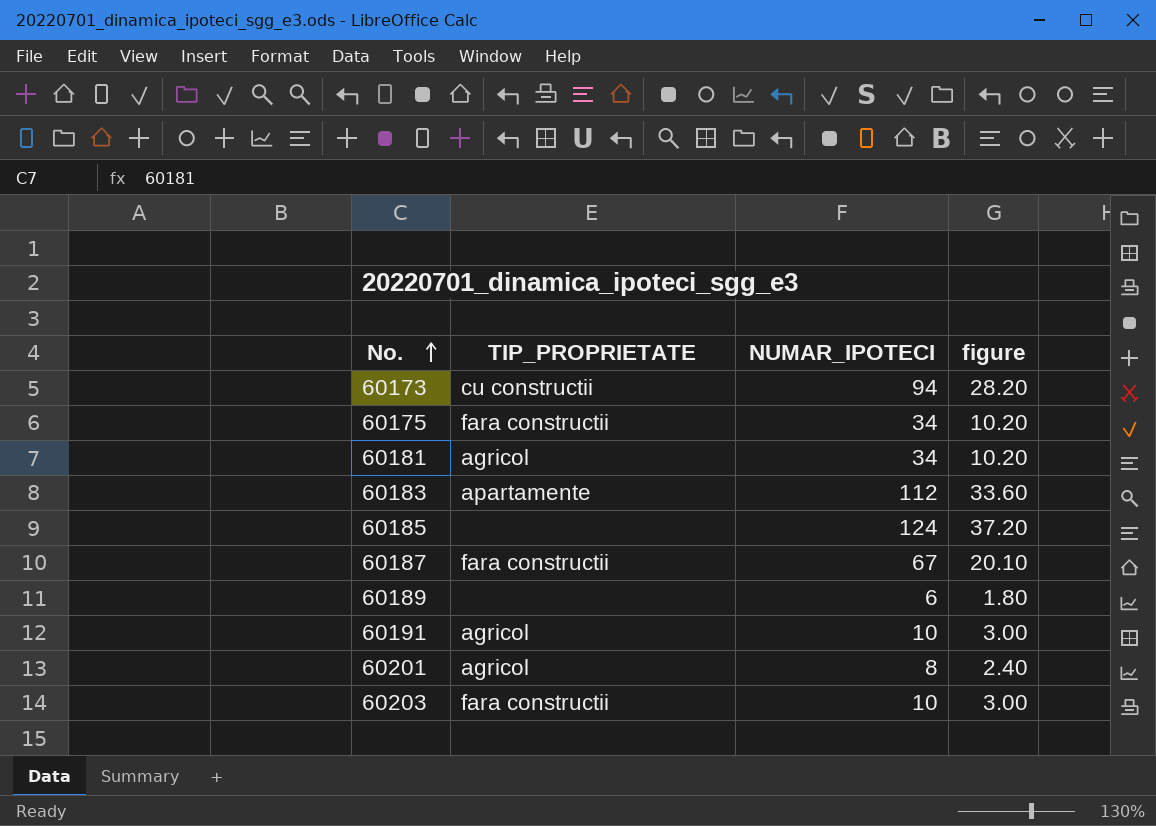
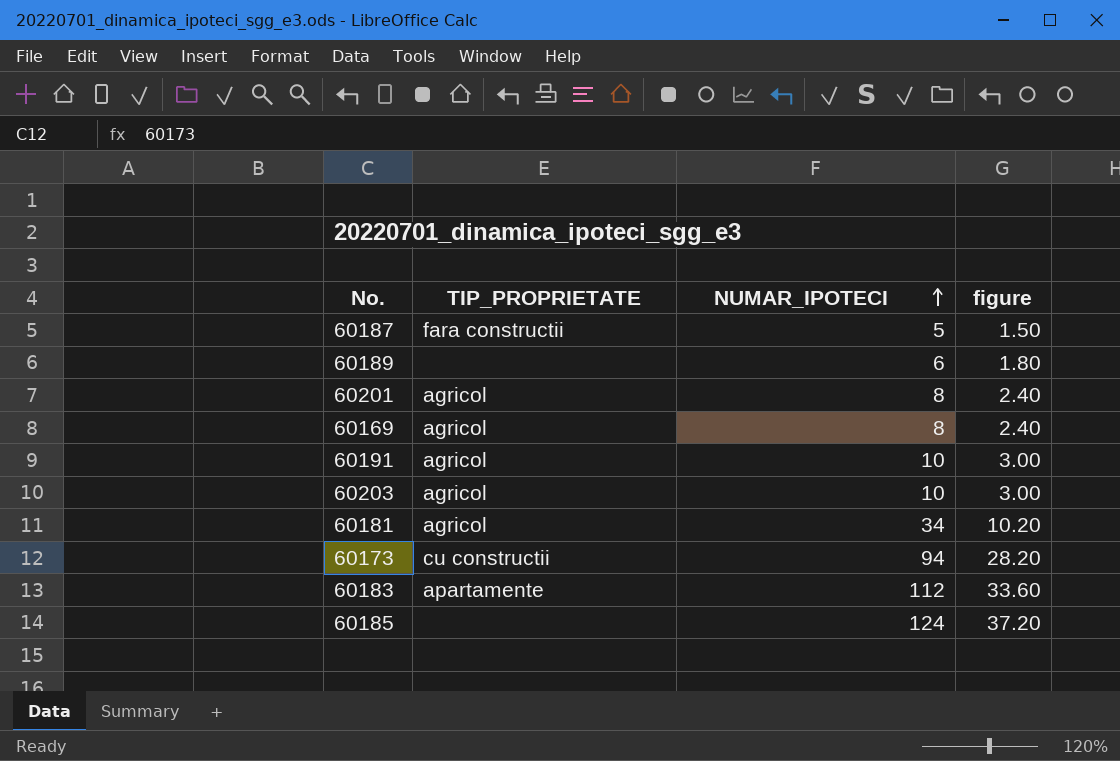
row order: No. ascending -> NUMAR_IPOTECI ascending
row 60175: fara constructii | 34 | 10.20 -> none
60187 | NUMAR_IPOTECI: 67 -> 5
60187 | figure: 20.10 -> 1.50
row 60169: none -> agricol | 8 | 2.40
60203 | TIP_PROPRIETATE: fara constructii -> agricol

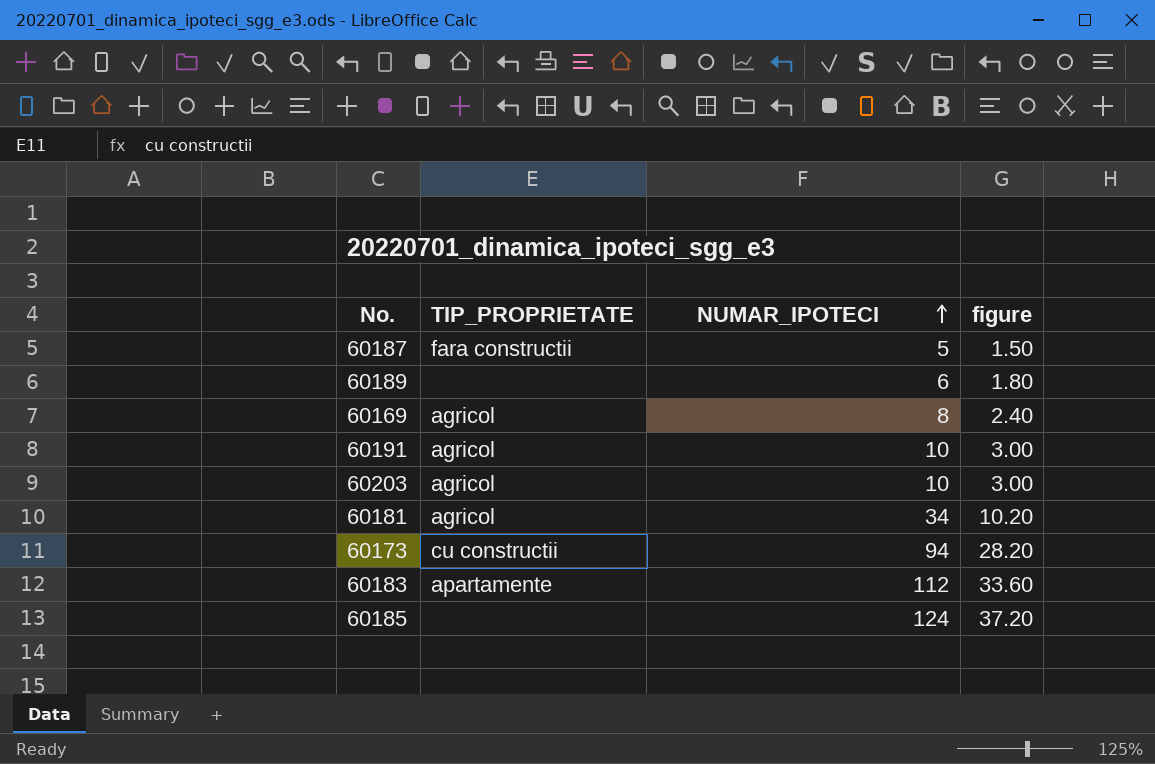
row 60201: agricol | 8 | 2.40 -> none

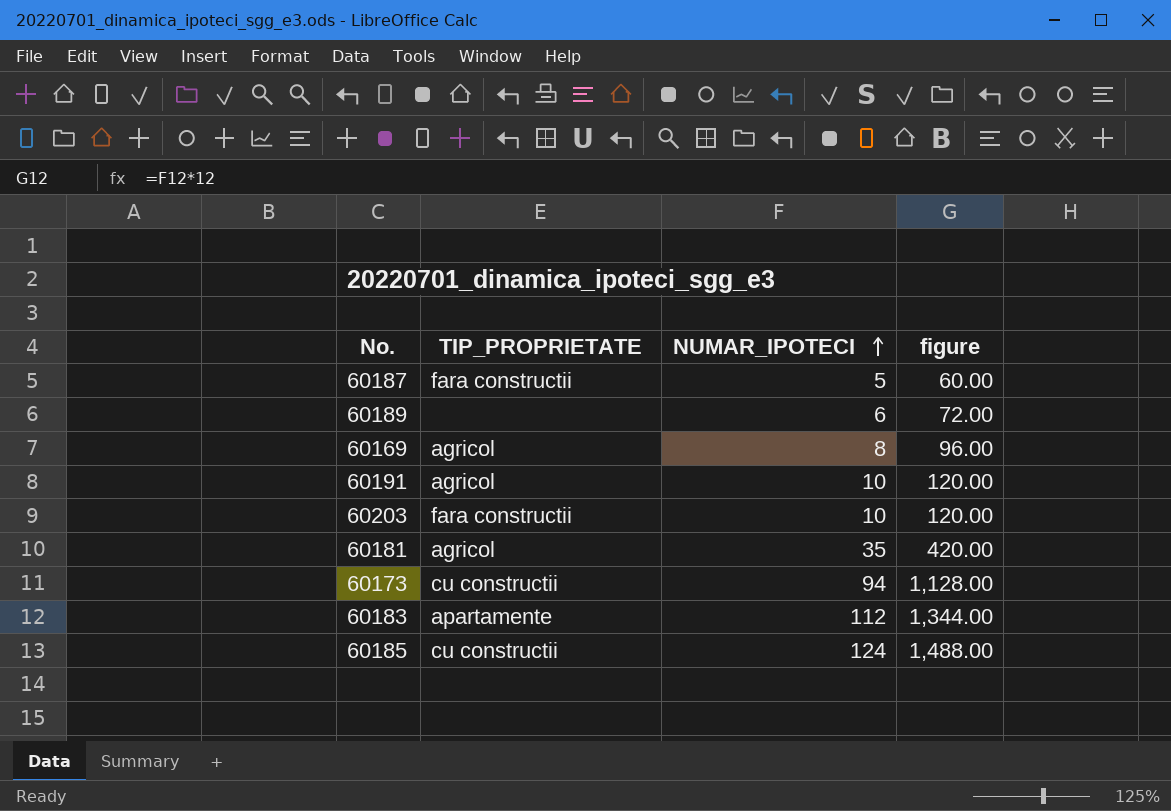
column figure | formula: [NUMAR_IPOTECI] * 0.3 -> [NUMAR_IPOTECI] * 12
60203 | TIP_PROPRIETATE: agricol -> fara constructii
60181 | NUMAR_IPOTECI: 34 -> 35
60185 | TIP_PROPRIETATE: none -> cu constructii

